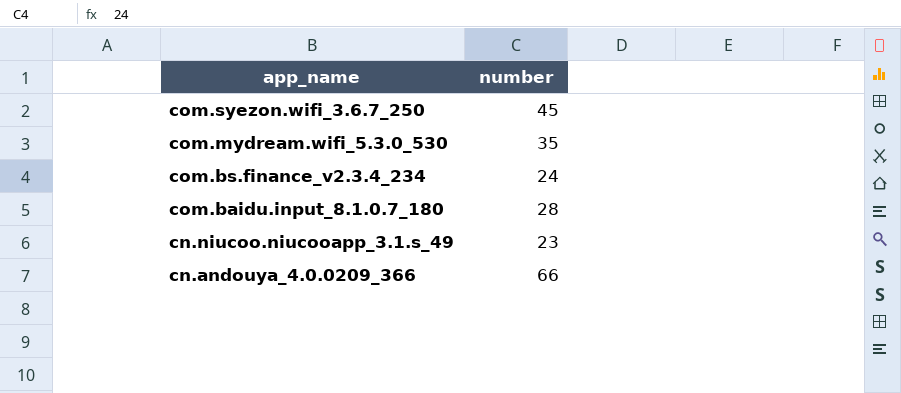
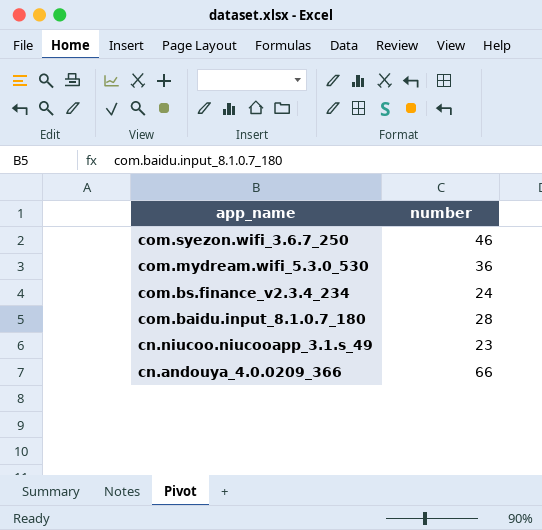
com.syezon.wifi_3.6.7_250 | number: 45 -> 46
com.mydream.wifi_5.3.0_530 | number: 35 -> 36

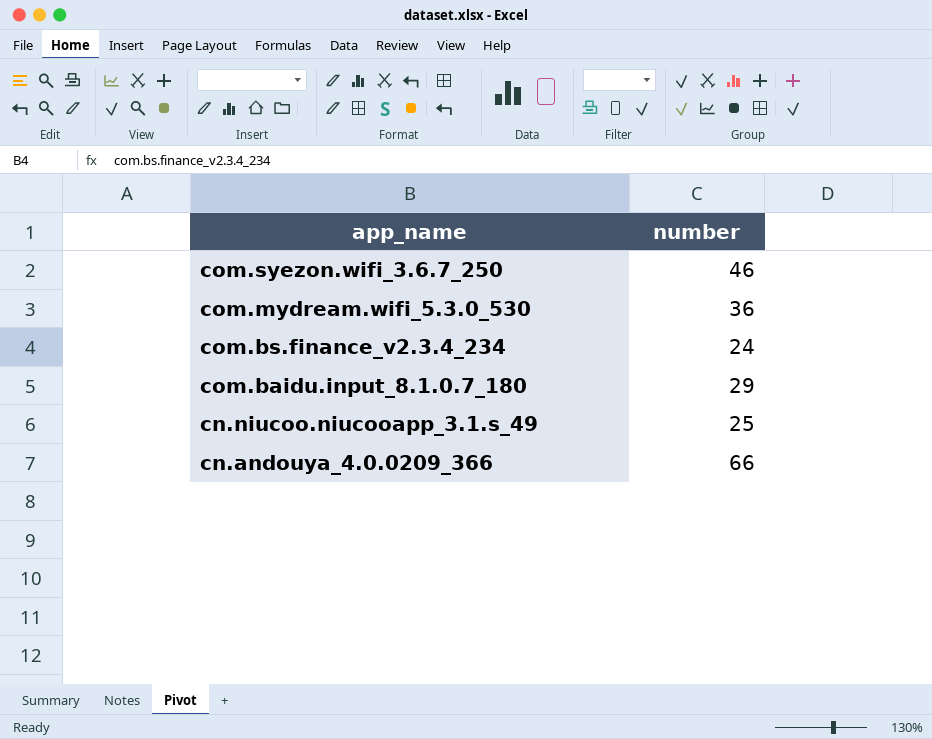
com.baidu.input_8.1.0.7_180 | number: 28 -> 29
cn.niucoo.niucooapp_3.1.s_49 | number: 23 -> 25

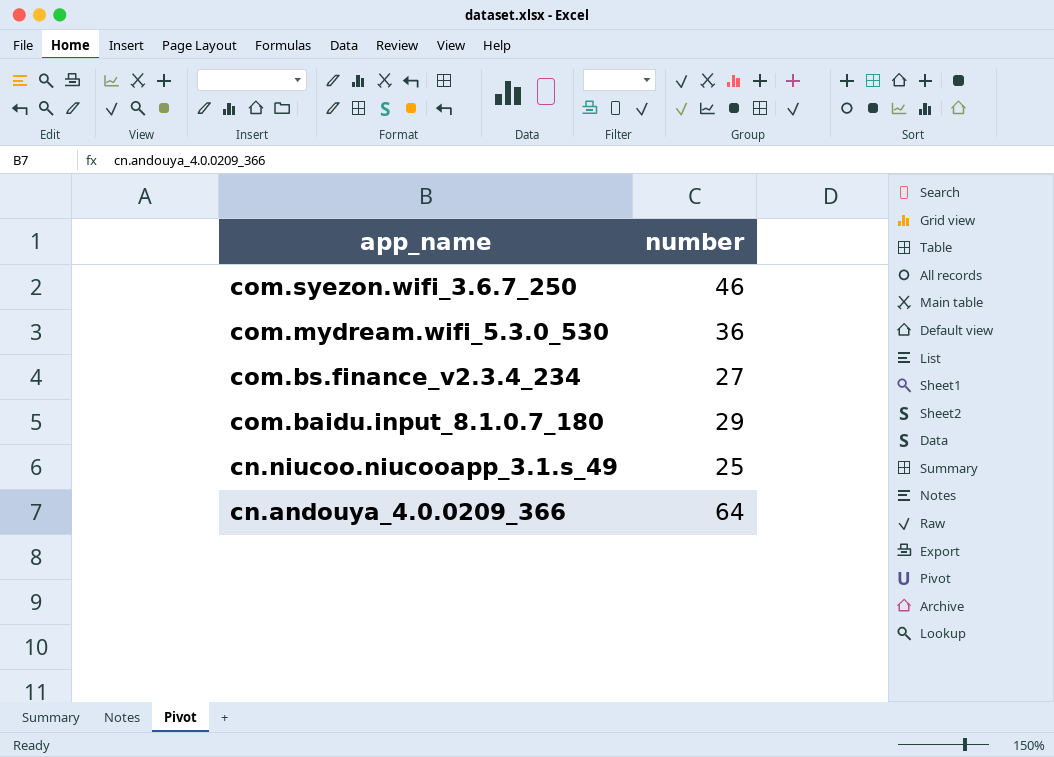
com.bs.finance_v2.3.4_234 | number: 24 -> 27
cn.andouya_4.0.0209_366 | number: 66 -> 64

